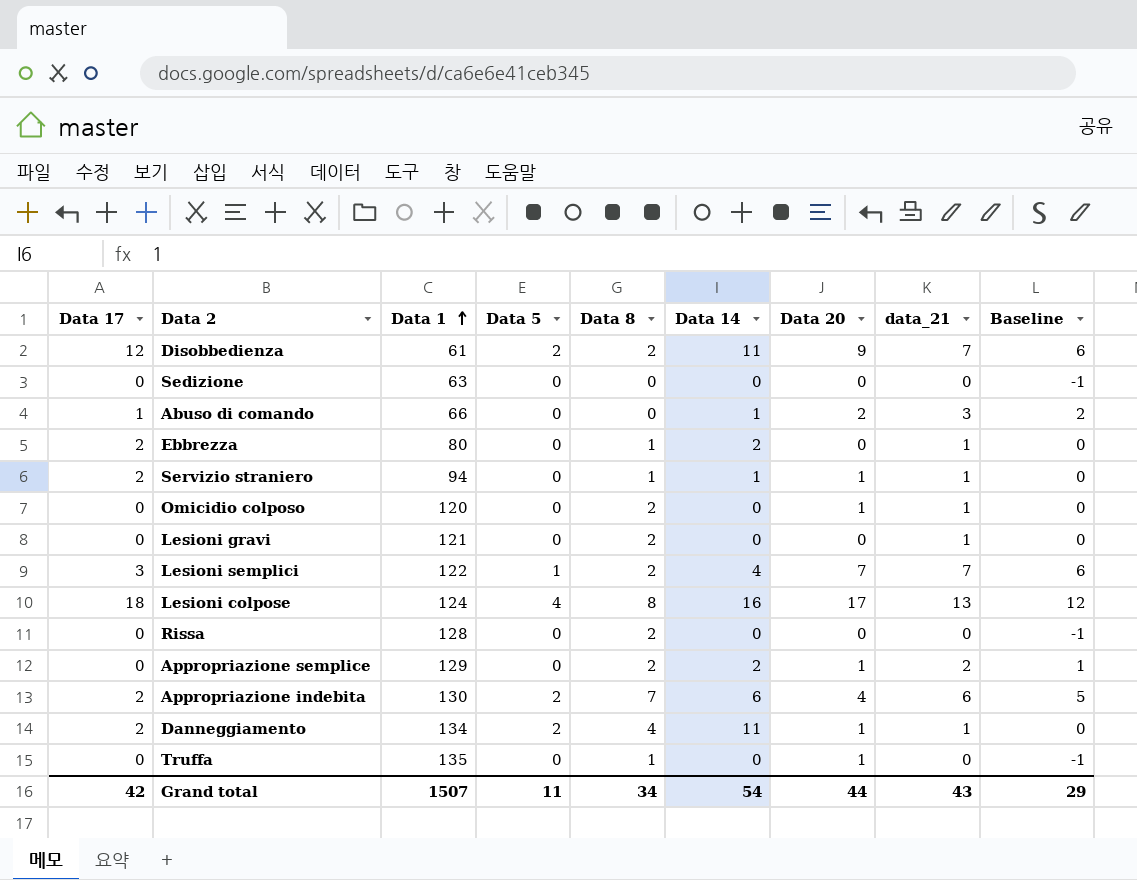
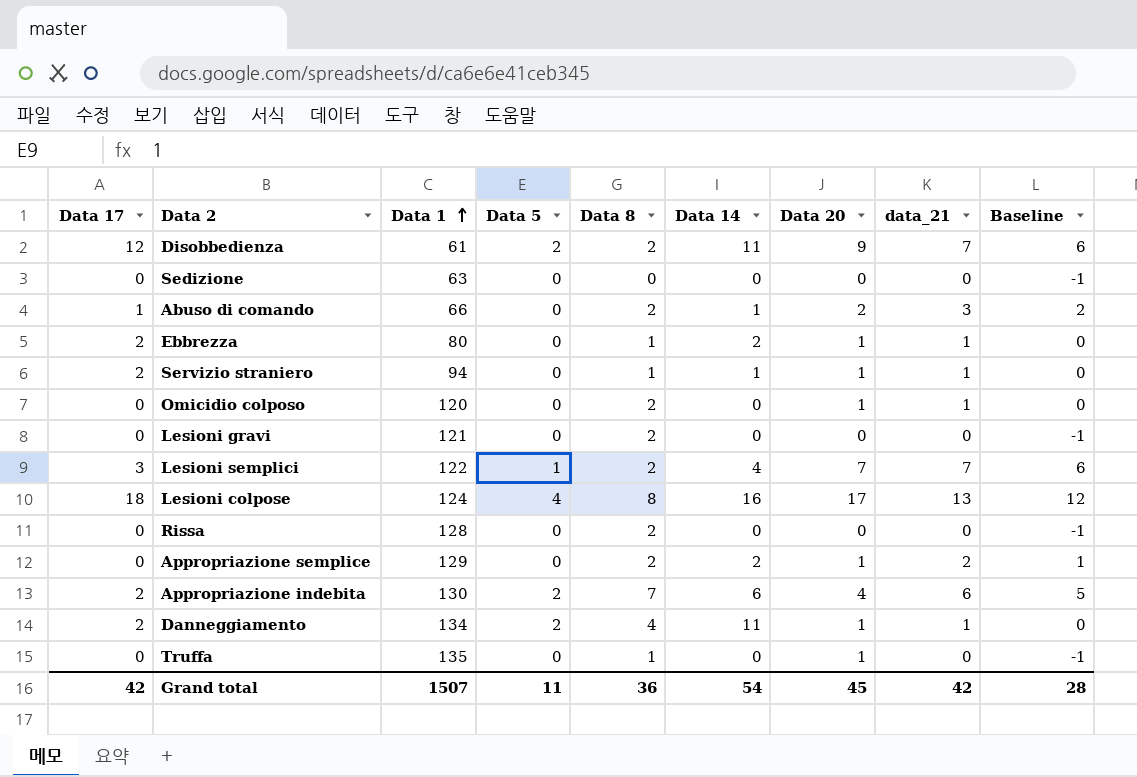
Abuso di comando | Data 8: 0 -> 2
Ebbrezza | Data 20: 0 -> 1
Lesioni gravi | data_21: 1 -> 0
Lesioni gravi | Baseline: 0 -> -1
Grand total | Data 8: 34 -> 36
Grand total | Data 20: 44 -> 45
Grand total | data_21: 43 -> 42
Grand total | Baseline: 29 -> 28

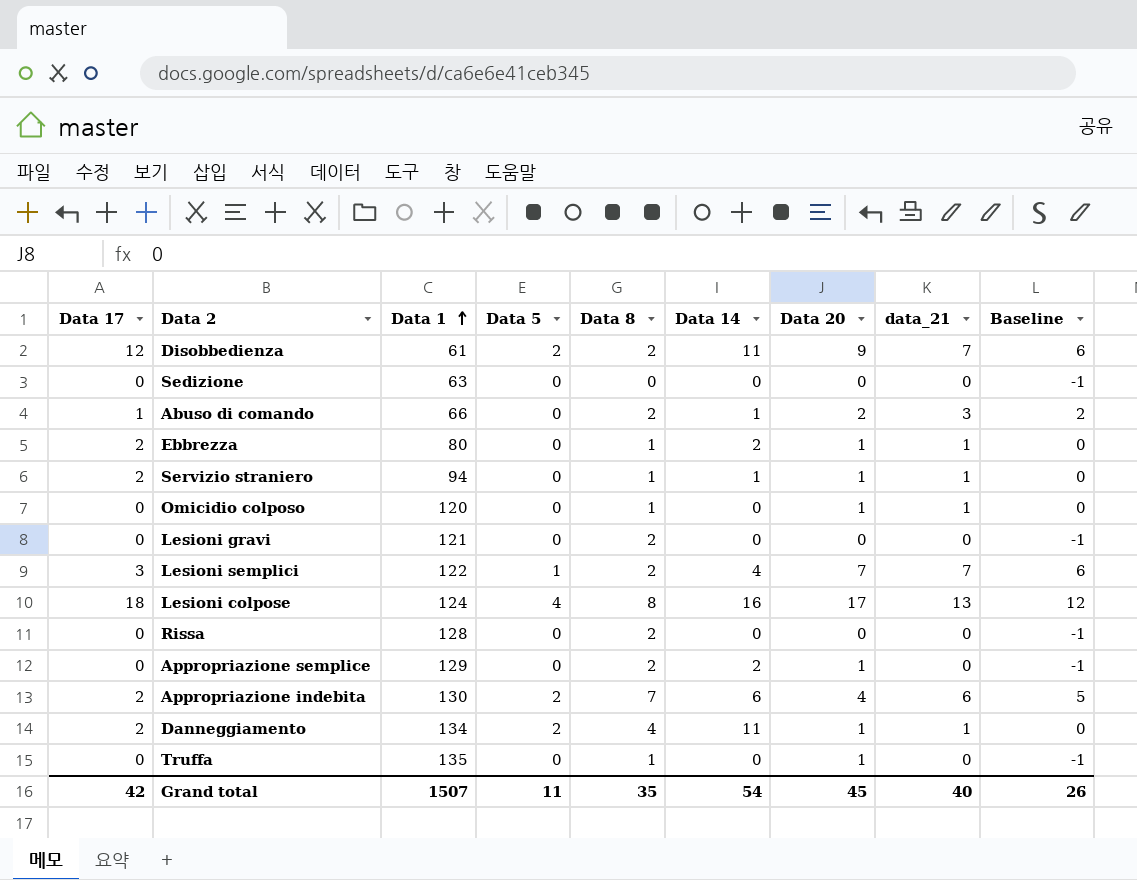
Omicidio colposo | Data 8: 2 -> 1
Appropriazione semplice | data_21: 2 -> 0
Appropriazione semplice | Baseline: 1 -> -1
Grand total | Data 8: 36 -> 35
Grand total | data_21: 42 -> 40
Grand total | Baseline: 28 -> 26

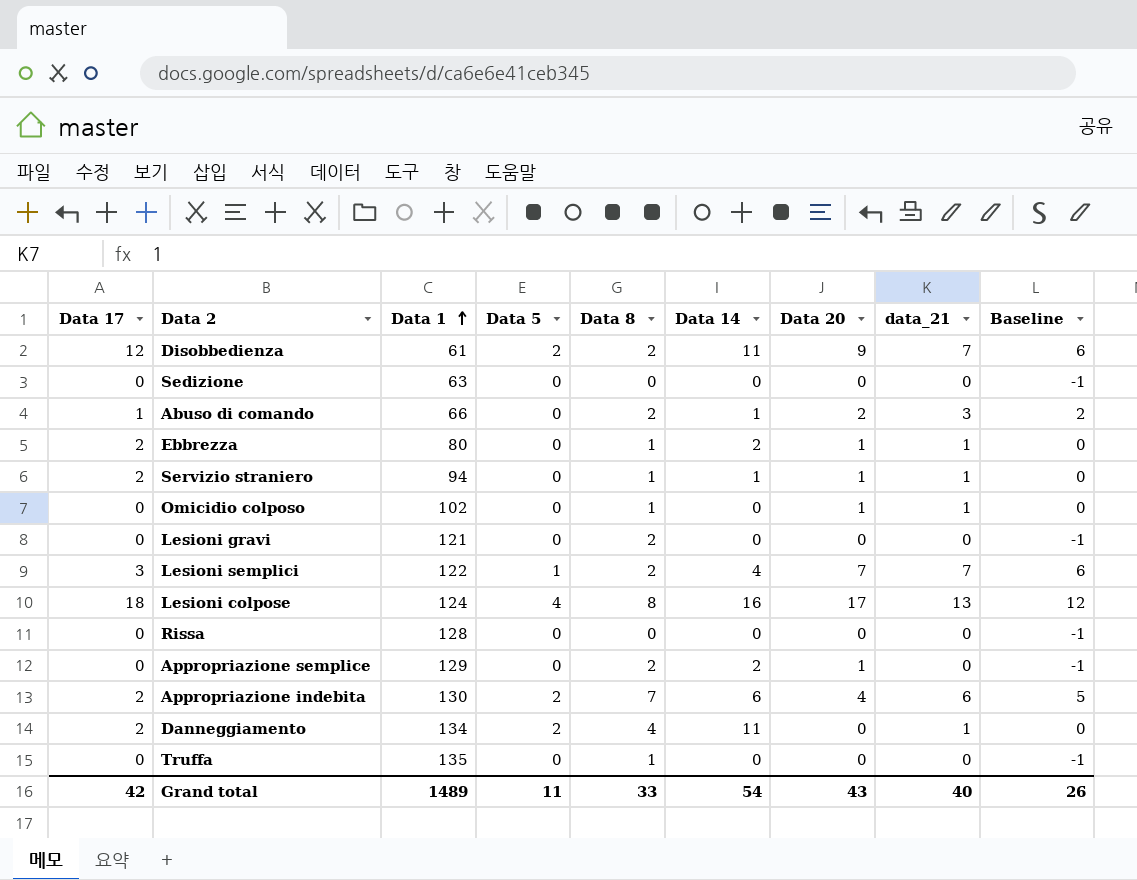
Omicidio colposo | Data 1: 120 -> 102
Rissa | Data 8: 2 -> 0
Danneggiamento | Data 20: 1 -> 0
Truffa | Data 20: 1 -> 0
Grand total | Data 1: 1507 -> 1489
Grand total | Data 8: 35 -> 33
Grand total | Data 20: 45 -> 43

